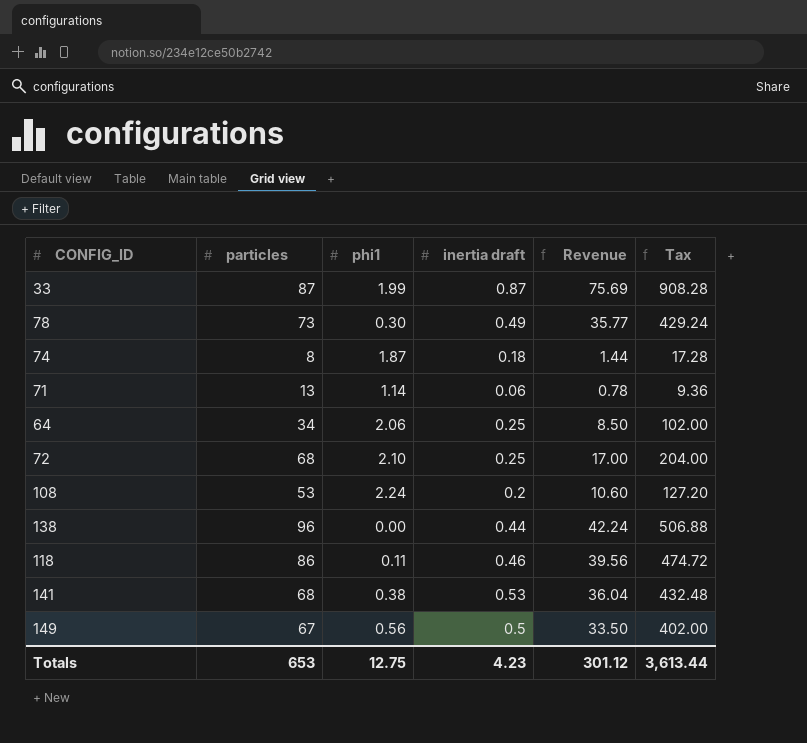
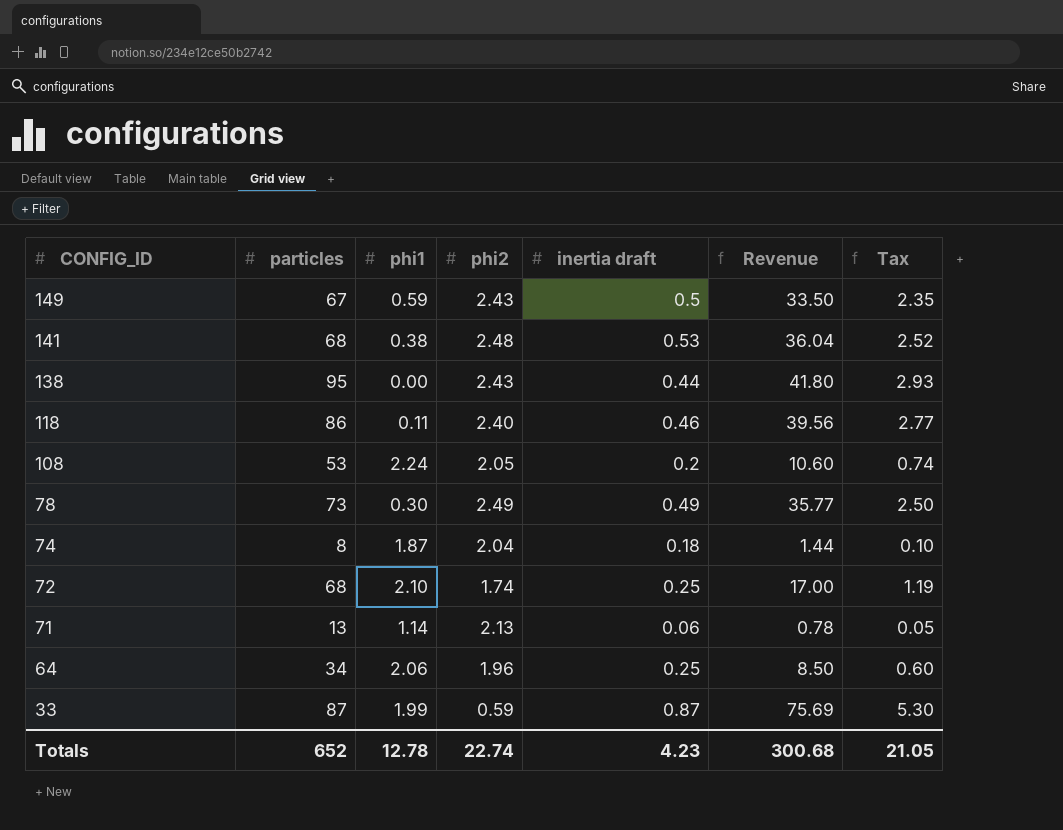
row order: none -> CONFIG_ID descending
column phi2 | position: none -> 4
column Tax | formula: [Revenue] * 12 -> [Revenue] * 0.07
149 | phi1: 0.56 -> 0.59
138 | particles: 96 -> 95
138 | Revenue: 42.24 -> 41.80
Totals | particles: 653 -> 652
Totals | phi1: 12.75 -> 12.78
Totals | Revenue: 301.12 -> 300.68
Totals | Tax: 3,613.44 -> 21.05

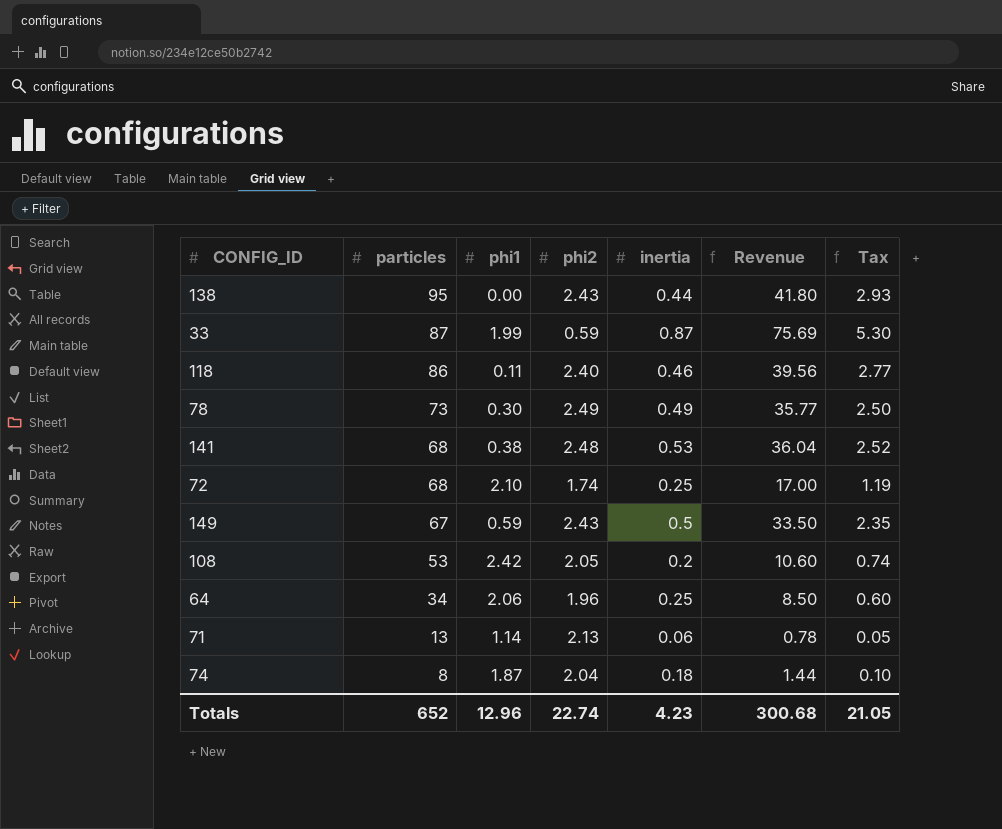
row order: CONFIG_ID descending -> particles descending
column name: inertia draft -> inertia
108 | phi1: 2.24 -> 2.42
Totals | phi1: 12.78 -> 12.96

